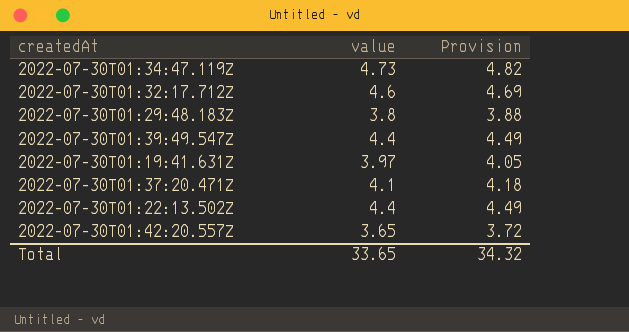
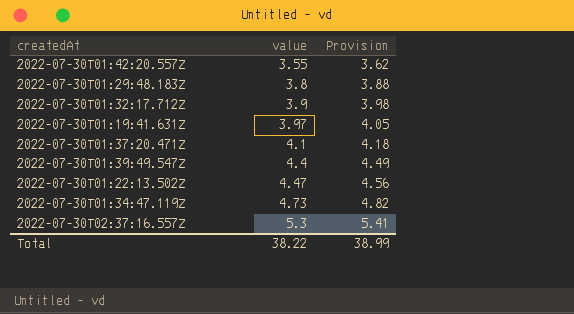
row order: none -> value ascending
2022-07-30T01:42:20.557Z | value: 3.65 -> 3.55
2022-07-30T01:42:20.557Z | Provision: 3.72 -> 3.62
2022-07-30T01:32:17.712Z | value: 4.6 -> 3.9
2022-07-30T01:32:17.712Z | Provision: 4.69 -> 3.98
2022-07-30T01:22:13.502Z | value: 4.4 -> 4.47
2022-07-30T01:22:13.502Z | Provision: 4.49 -> 4.56
row 2022-07-30T02:37:16.557Z: none -> 5.3 | 5.41
Total | value: 33.65 -> 38.22
Total | Provision: 34.32 -> 38.99

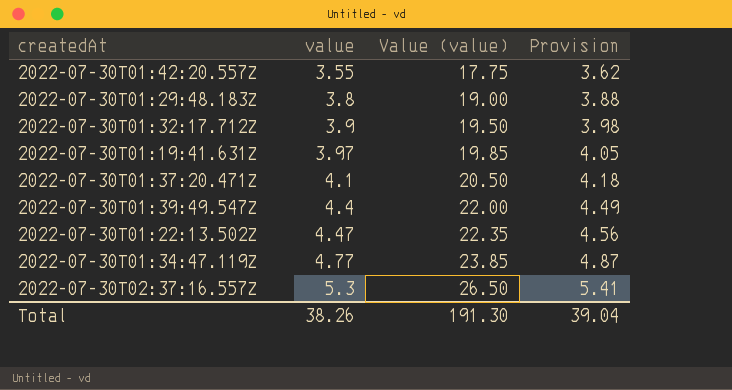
column Value (value) | formula: none -> [value] * 5
2022-07-30T01:34:47.119Z | value: 4.73 -> 4.77
2022-07-30T01:34:47.119Z | Provision: 4.82 -> 4.87
Total | value: 38.22 -> 38.26
Total | Provision: 38.99 -> 39.04

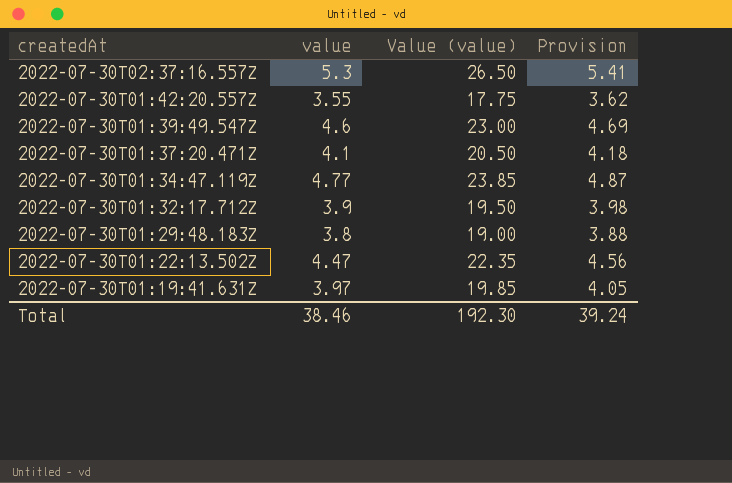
row order: value ascending -> createdAt descending
2022-07-30T01:39:49.547Z | value: 4.4 -> 4.6
2022-07-30T01:39:49.547Z | Value (value): 22.00 -> 23.00
2022-07-30T01:39:49.547Z | Provision: 4.49 -> 4.69
Total | value: 38.26 -> 38.46
Total | Value (value): 191.30 -> 192.30
Total | Provision: 39.04 -> 39.24

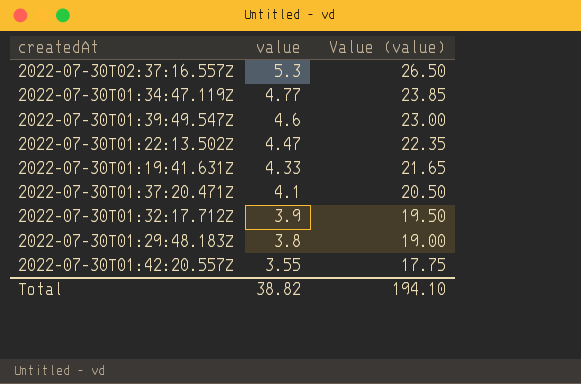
row order: createdAt descending -> value descending
column Provision | formula: [value] * 1.02 -> none
2022-07-30T01:19:41.631Z | value: 3.97 -> 4.33
2022-07-30T01:19:41.631Z | Value (value): 19.85 -> 21.65
Total | value: 38.46 -> 38.82
Total | Value (value): 192.30 -> 194.10

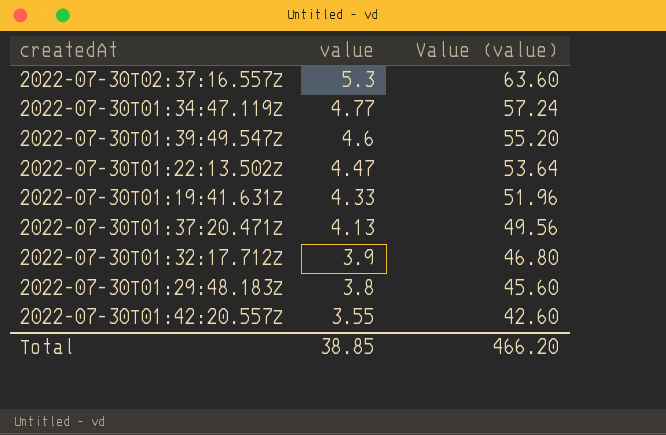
column Value (value) | formula: [value] * 5 -> [value] * 12
2022-07-30T01:37:20.471Z | value: 4.1 -> 4.13
Total | value: 38.82 -> 38.85
Total | Value (value): 194.10 -> 466.20

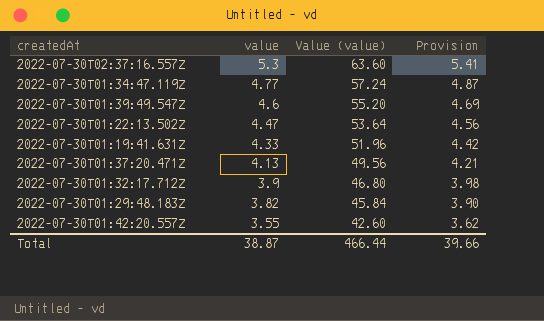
column Provision | formula: none -> [value] * 1.02
2022-07-30T01:29:48.183Z | value: 3.8 -> 3.82
2022-07-30T01:29:48.183Z | Value (value): 45.60 -> 45.84
Total | value: 38.85 -> 38.87
Total | Value (value): 466.20 -> 466.44

